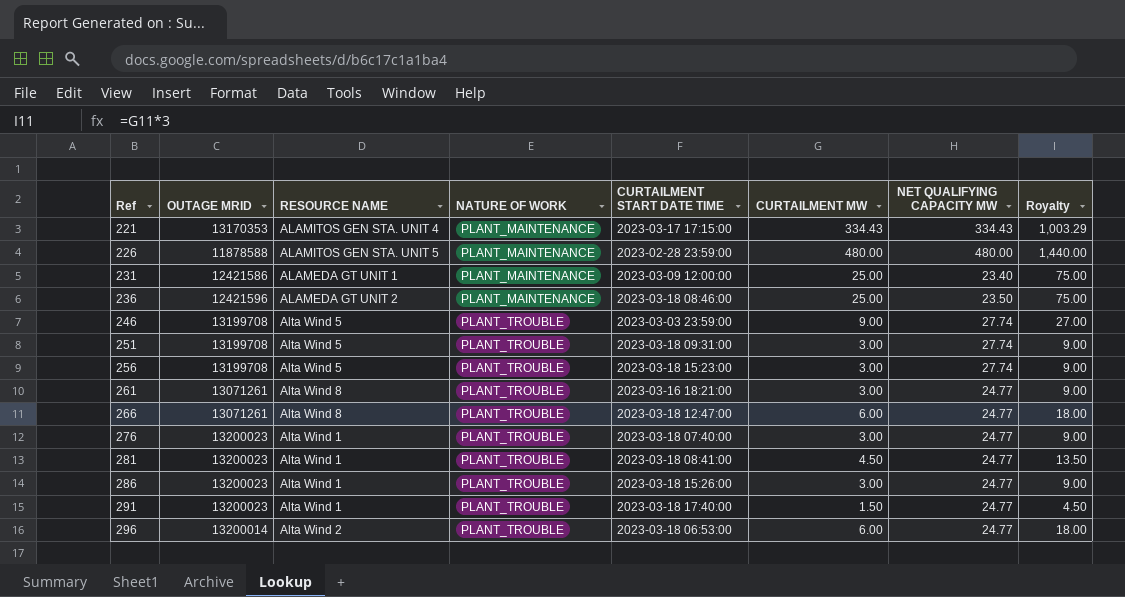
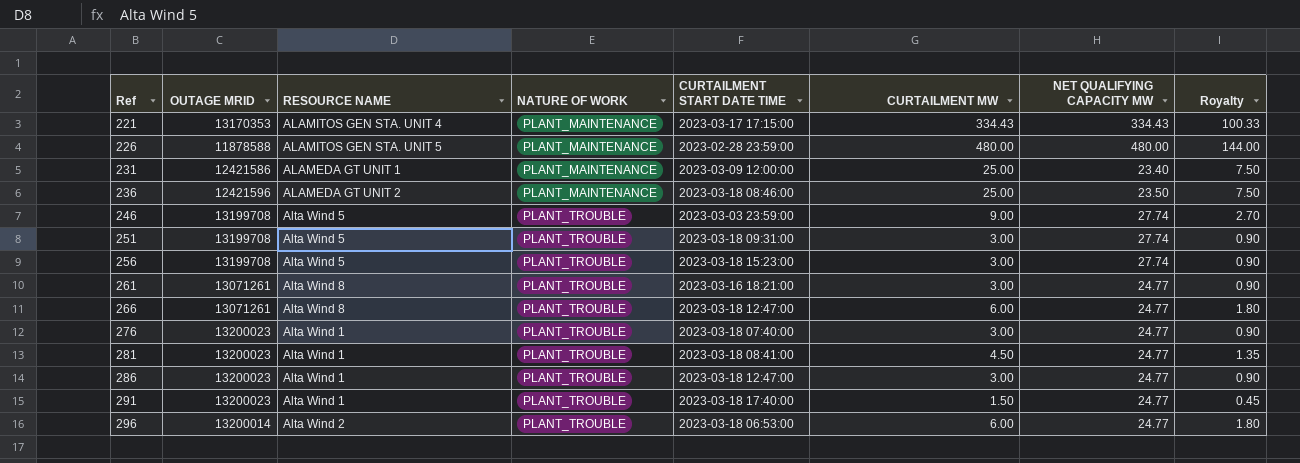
column Royalty | formula: [CURTAILMENT MW] * 3 -> [CURTAILMENT MW] * 0.3
286 | CURTAILMENT START DATE TIME: 2023-03-18 15:26:00 -> 2023-03-18 12:47:00

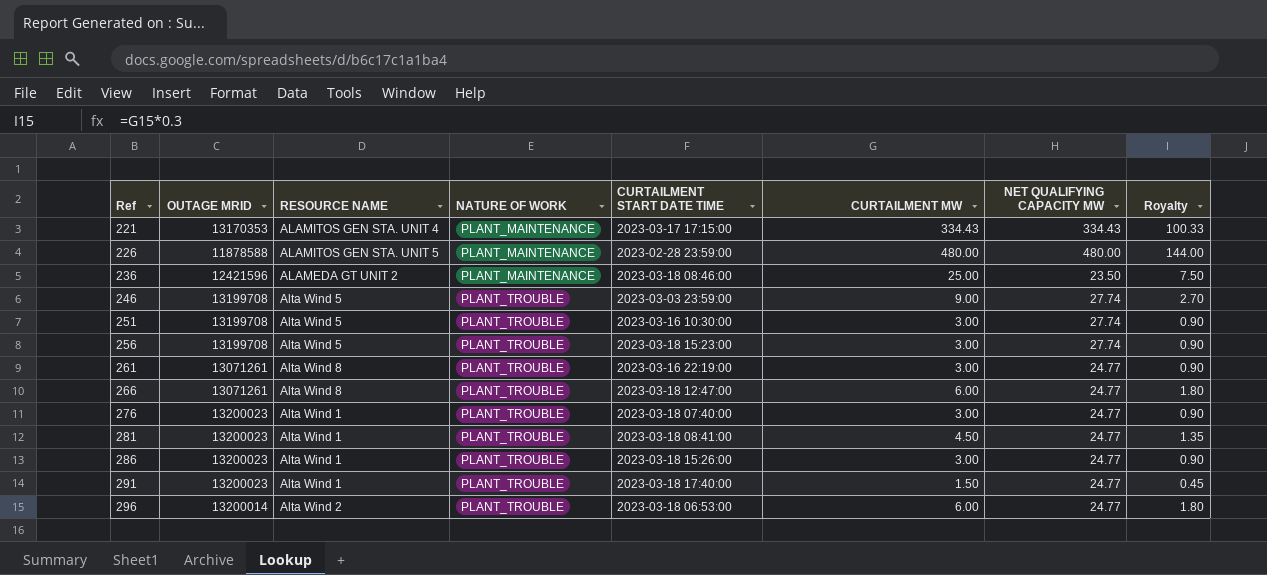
row 231: 12421586 | ALAMEDA GT UNIT 1 | PLANT_MAINTENANCE | 2023-03-09 12:00:00 | 25.00 | 23.40 | 7.50 -> none
251 | CURTAILMENT START DATE TIME: 2023-03-18 09:31:00 -> 2023-03-16 10:30:00
261 | CURTAILMENT START DATE TIME: 2023-03-16 18:21:00 -> 2023-03-16 22:19:00
286 | CURTAILMENT START DATE TIME: 2023-03-18 12:47:00 -> 2023-03-18 15:26:00

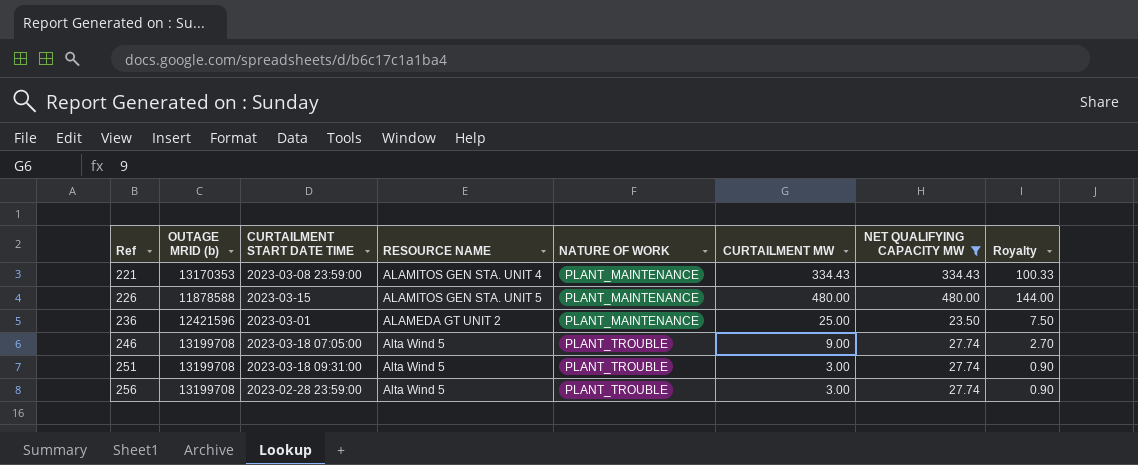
filter: none -> NET QUALIFYING CAPACITY MW != 24.77
column name: OUTAGE MRID -> OUTAGE MRID (b)
column CURTAILMENT START DATE TIME | position: 5 -> 3
221 | CURTAILMENT START DATE TIME: 2023-03-17 17:15:00 -> 2023-03-08 23:59:00
226 | CURTAILMENT START DATE TIME: 2023-02-28 23:59:00 -> 2023-03-15
236 | CURTAILMENT START DATE TIME: 2023-03-18 08:46:00 -> 2023-03-01
246 | CURTAILMENT START DATE TIME: 2023-03-03 23:59:00 -> 2023-03-18 07:05:00
251 | CURTAILMENT START DATE TIME: 2023-03-16 10:30:00 -> 2023-03-18 09:31:00
256 | CURTAILMENT START DATE TIME: 2023-03-18 15:23:00 -> 2023-02-28 23:59:00

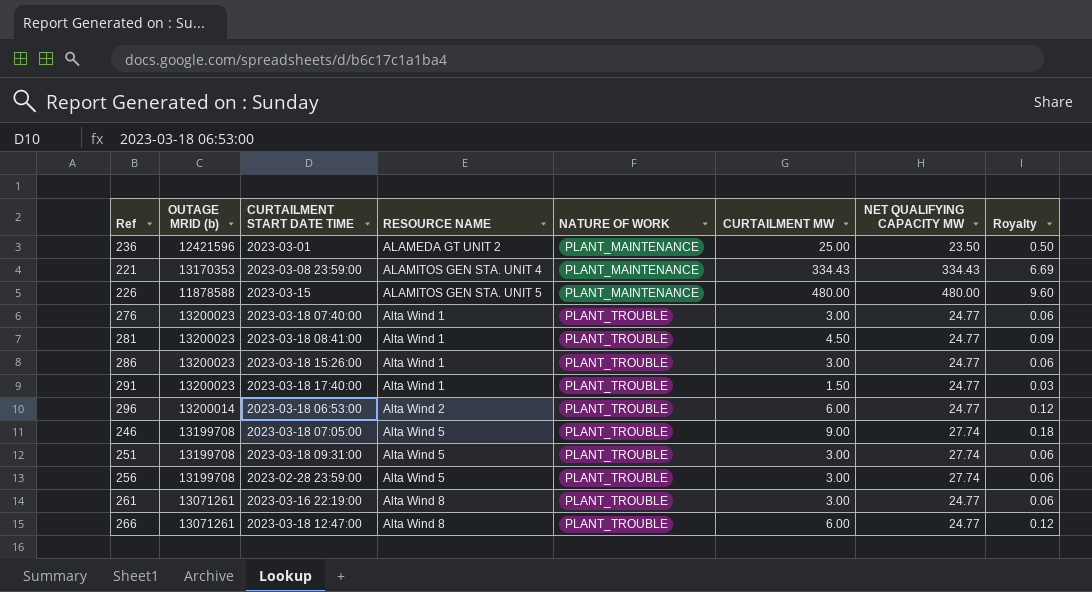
filter: NET QUALIFYING CAPACITY MW != 24.77 -> none
row order: Ref ascending -> RESOURCE NAME ascending
column Royalty | formula: [CURTAILMENT MW] * 0.3 -> [CURTAILMENT MW] * 0.02

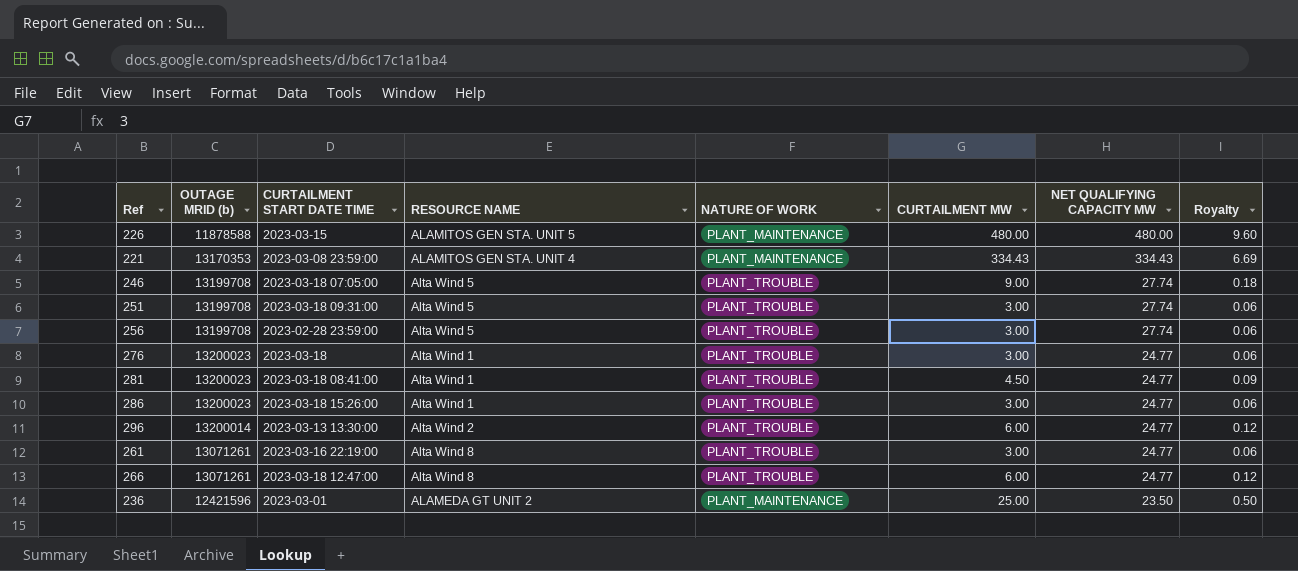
row order: RESOURCE NAME ascending -> NET QUALIFYING CAPACITY MW descending
row 291: 13200023 | 2023-03-18 17:40:00 | Alta Wind 1 | PLANT_TROUBLE | 1.50 | 24.77 | 0.03 -> none
276 | CURTAILMENT START DATE TIME: 2023-03-18 07:40:00 -> 2023-03-18
296 | CURTAILMENT START DATE TIME: 2023-03-18 06:53:00 -> 2023-03-13 13:30:00

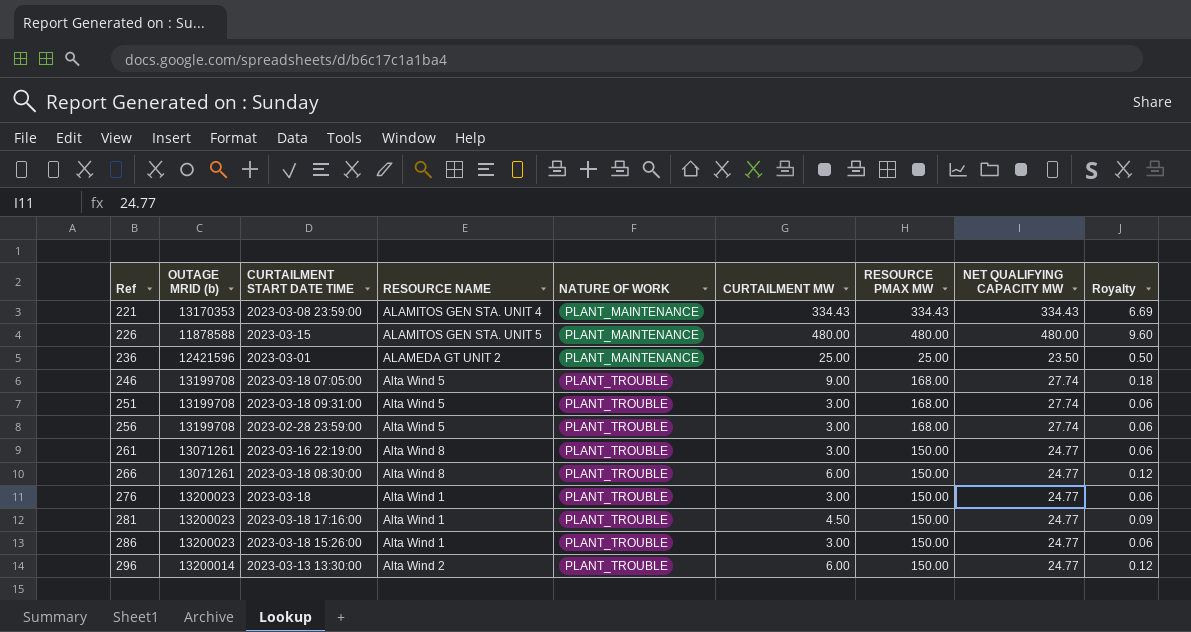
row order: NET QUALIFYING CAPACITY MW descending -> Ref ascending
column RESOURCE PMAX MW | position: none -> 7
266 | CURTAILMENT START DATE TIME: 2023-03-18 12:47:00 -> 2023-03-18 08:30:00
281 | CURTAILMENT START DATE TIME: 2023-03-18 08:41:00 -> 2023-03-18 17:16:00

